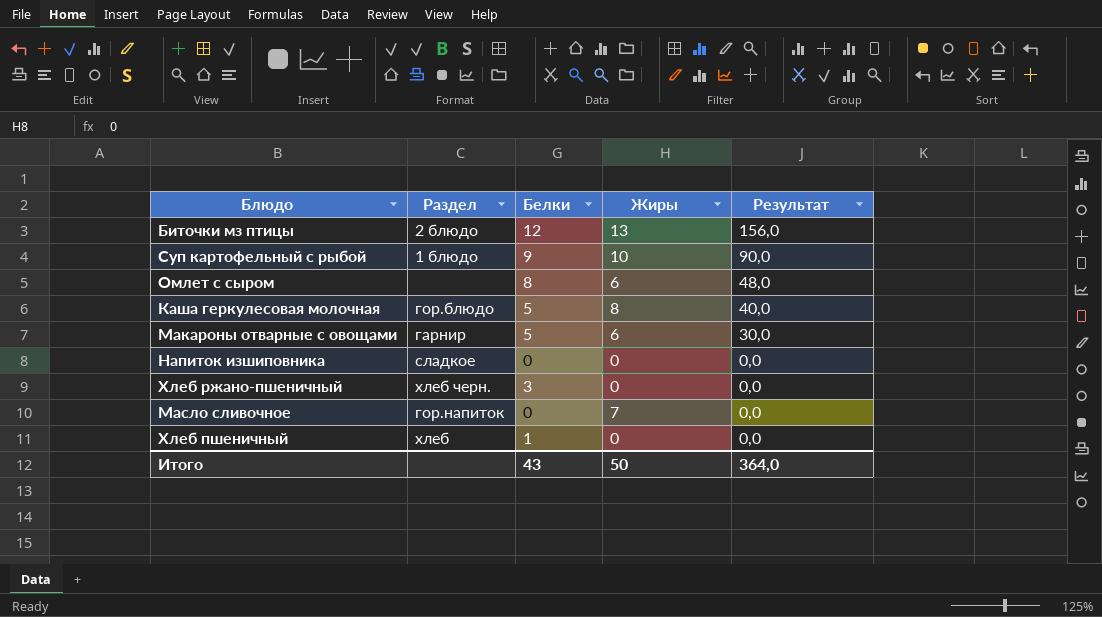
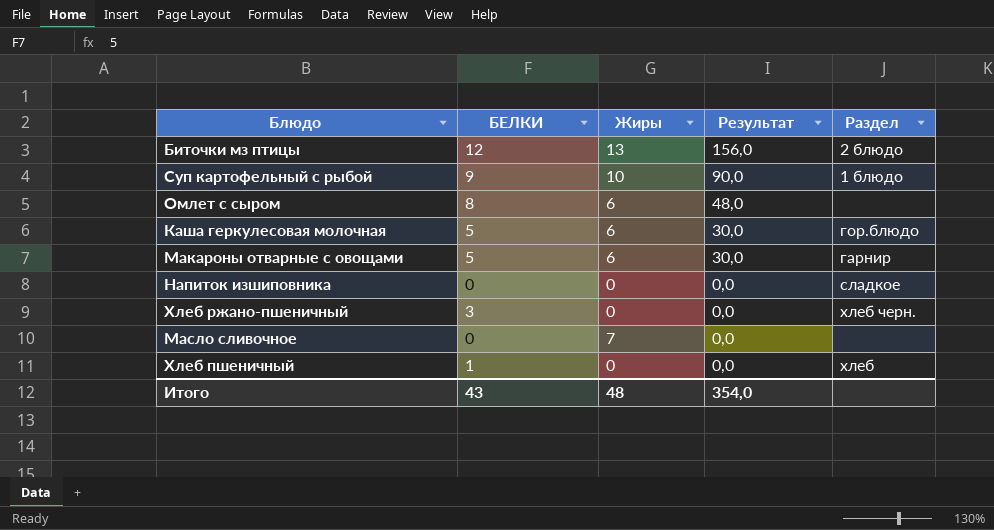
column name: Белки -> БЕЛКИ
column Раздел | position: 2 -> 5
Каша геркулесовая молочная | Жиры: 8 -> 6
Каша геркулесовая молочная | Результат: 40,0 -> 30,0
Масло сливочное | Раздел: гор.напиток -> none
Итого | Жиры: 50 -> 48
Итого | Результат: 364,0 -> 354,0

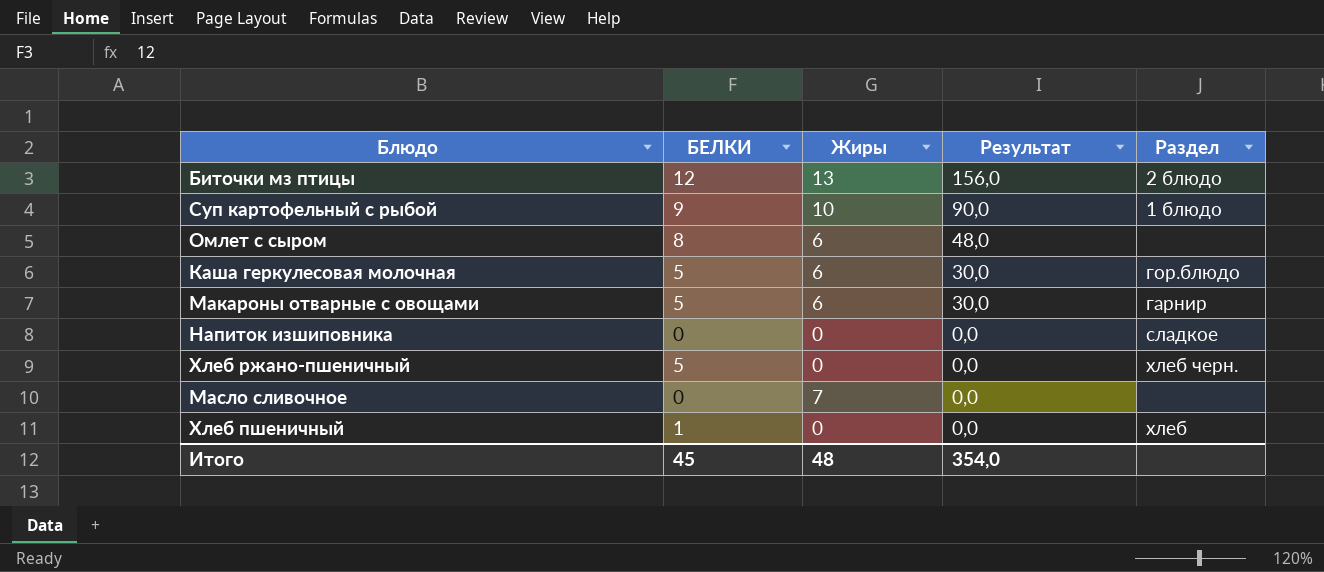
Хлеб ржано-пшеничный | БЕЛКИ: 3 -> 5
Итого | БЕЛКИ: 43 -> 45

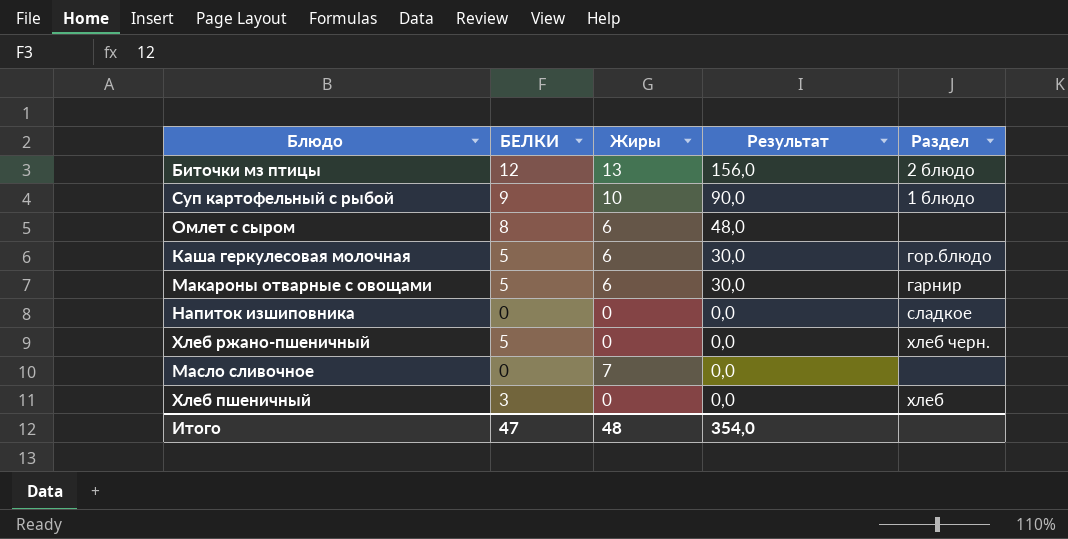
Хлеб пшеничный | БЕЛКИ: 1 -> 3
Итого | БЕЛКИ: 45 -> 47

